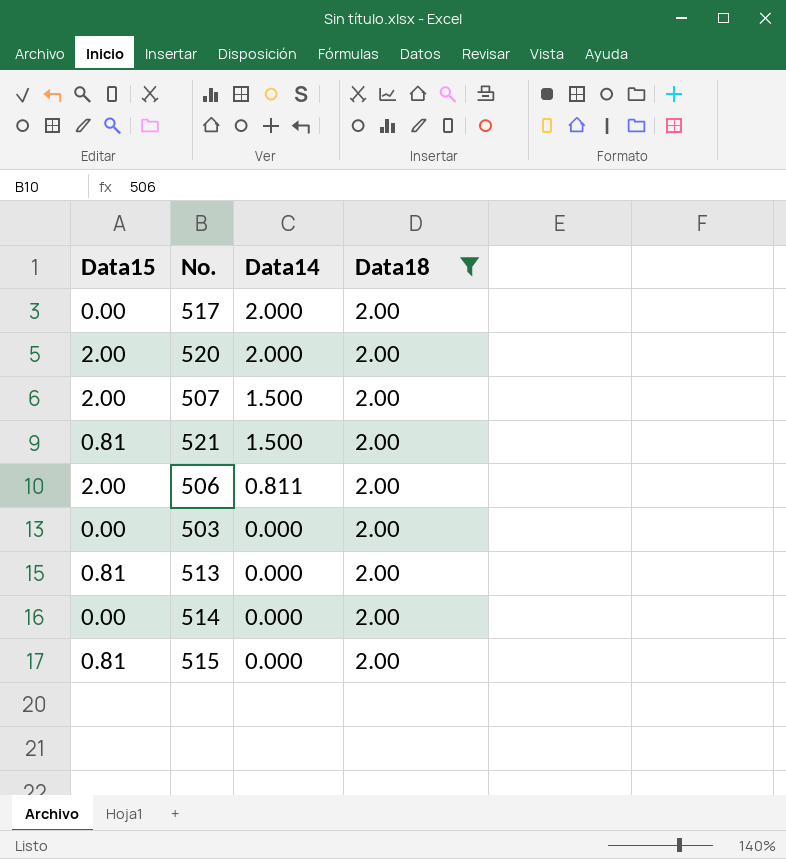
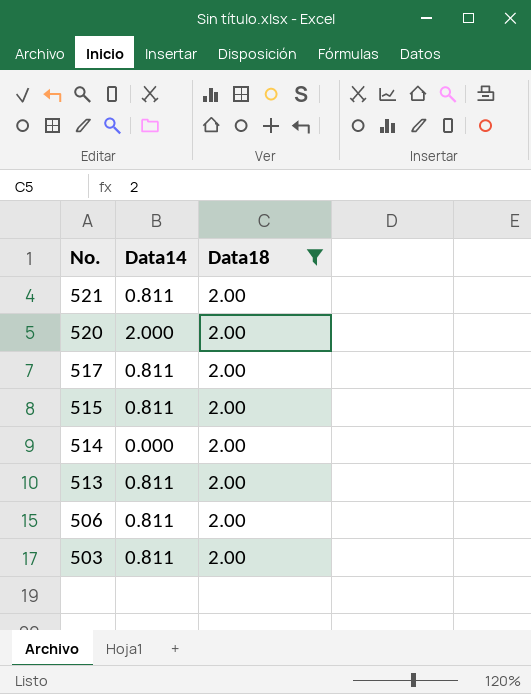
row order: Data14 descending -> No. descending
column Data15 | position: 1 -> none
row 507: 2.00 | 1.500 | 2.00 -> none
521 | Data14: 1.500 -> 0.811
517 | Data14: 2.000 -> 0.811
515 | Data14: 0.000 -> 0.811
513 | Data14: 0.000 -> 0.811
503 | Data14: 0.000 -> 0.811

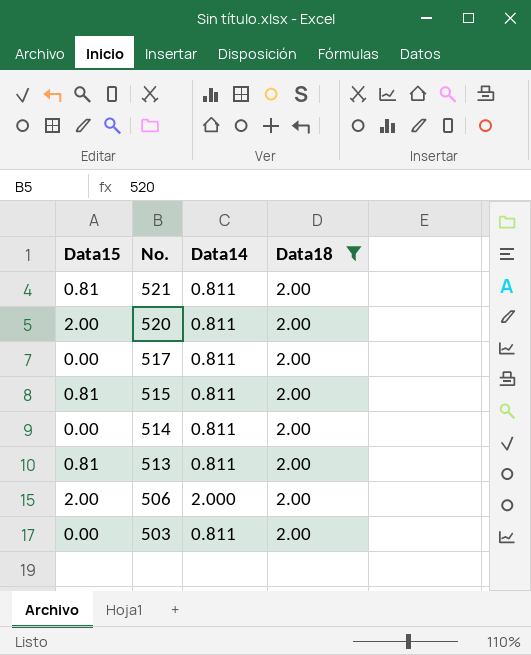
column Data15 | position: none -> 1
520 | Data14: 2.000 -> 0.811
514 | Data14: 0.000 -> 0.811
506 | Data14: 0.811 -> 2.000

